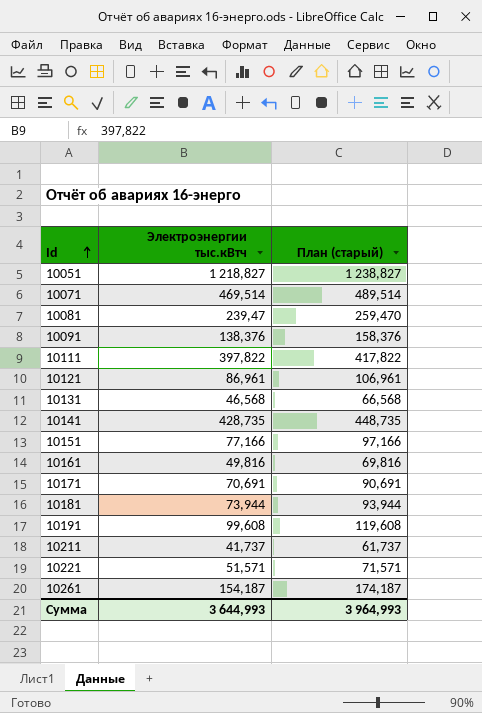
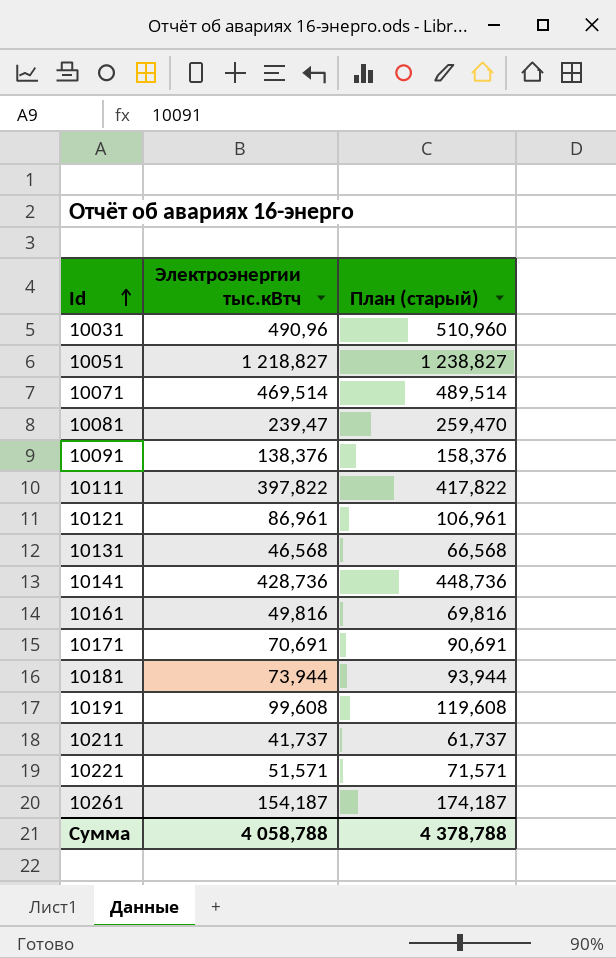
row 10151: 77,166 | 97,166 -> none
row 10031: none -> 490,96 | 510,960
10141 | Электроэнергии тыс.кВтч: 428,735 -> 428,736
10141 | План (старый): 448,735 -> 448,736
Сумма | Электроэнергии тыс.кВтч: 3 644,993 -> 4 058,788
Сумма | План (старый): 3 964,993 -> 4 378,788

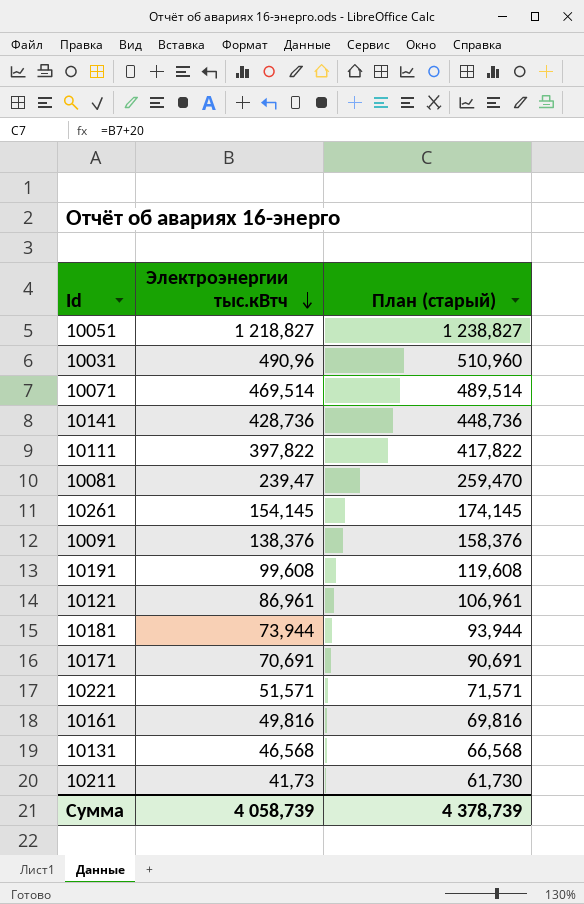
row order: Id ascending -> Электроэнергии тыс.кВтч descending
10261 | Электроэнергии тыс.кВтч: 154,187 -> 154,145
10261 | План (старый): 174,187 -> 174,145
10211 | Электроэнергии тыс.кВтч: 41,737 -> 41,73
10211 | План (старый): 61,737 -> 61,730
Сумма | Электроэнергии тыс.кВтч: 4 058,788 -> 4 058,739
Сумма | План (старый): 4 378,788 -> 4 378,739

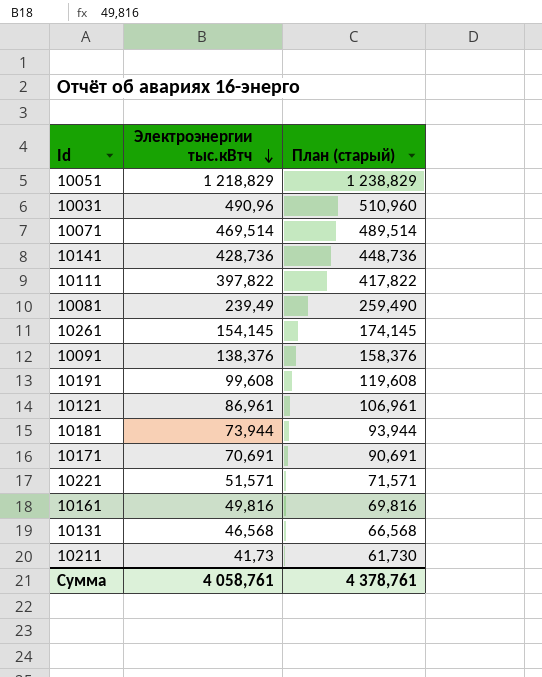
10051 | Электроэнергии тыс.кВтч: 1 218,827 -> 1 218,829
10051 | План (старый): 1 238,827 -> 1 238,829
10081 | Электроэнергии тыс.кВтч: 239,47 -> 239,49
10081 | План (старый): 259,470 -> 259,490
Сумма | Электроэнергии тыс.кВтч: 4 058,739 -> 4 058,761
Сумма | План (старый): 4 378,739 -> 4 378,761

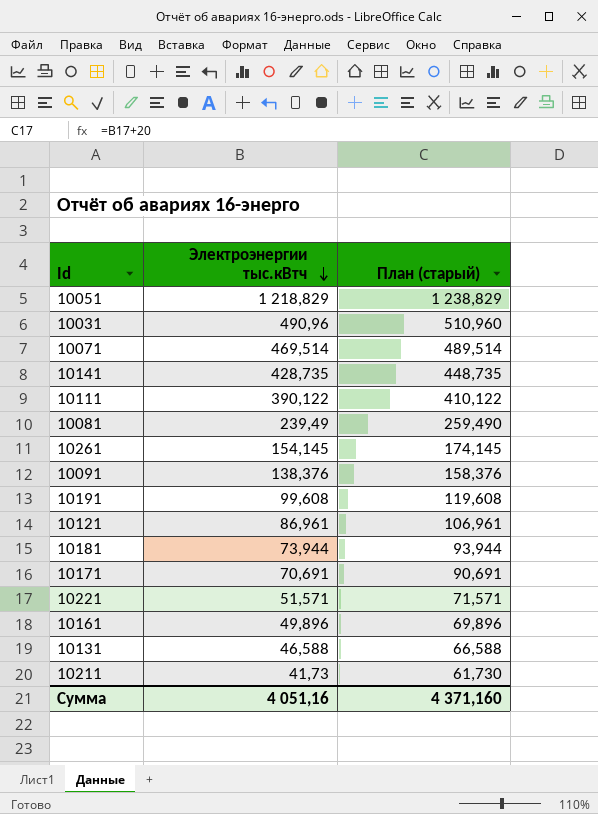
10141 | Электроэнергии тыс.кВтч: 428,736 -> 428,735
10141 | План (старый): 448,736 -> 448,735
10111 | Электроэнергии тыс.кВтч: 397,822 -> 390,122
10111 | План (старый): 417,822 -> 410,122
10161 | Электроэнергии тыс.кВтч: 49,816 -> 49,896
10161 | План (старый): 69,816 -> 69,896
10131 | Электроэнергии тыс.кВтч: 46,568 -> 46,588
10131 | План (старый): 66,568 -> 66,588
Сумма | Электроэнергии тыс.кВтч: 4 058,761 -> 4 051,16
Сумма | План (старый): 4 378,761 -> 4 371,160

